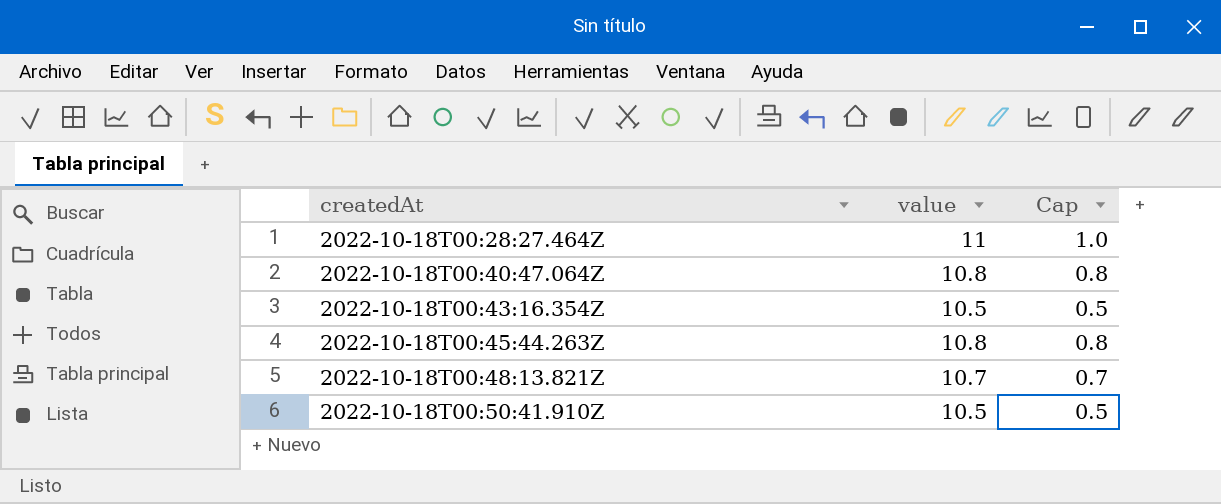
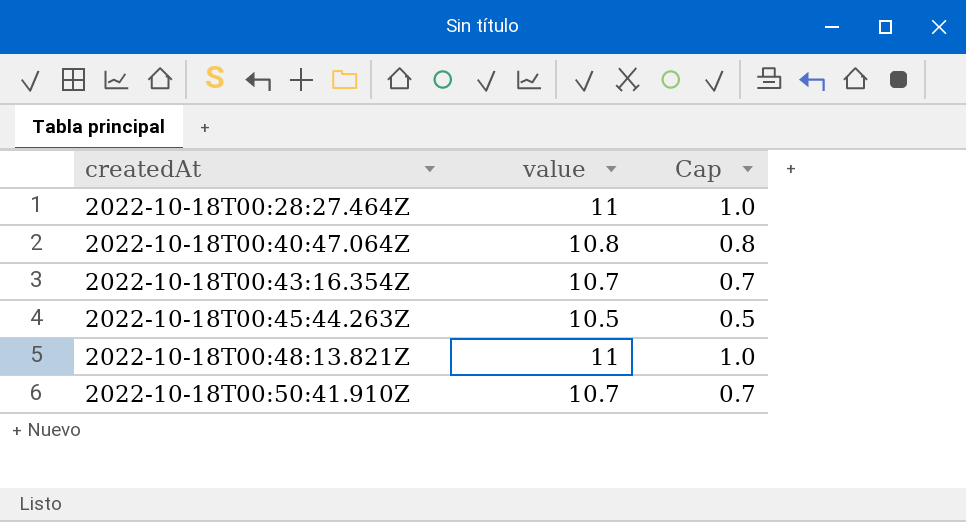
2022-10-18T00:43:16.354Z | value: 10.5 -> 10.7
2022-10-18T00:43:16.354Z | Cap: 0.5 -> 0.7
2022-10-18T00:45:44.263Z | value: 10.8 -> 10.5
2022-10-18T00:45:44.263Z | Cap: 0.8 -> 0.5
2022-10-18T00:48:13.821Z | value: 10.7 -> 11
2022-10-18T00:48:13.821Z | Cap: 0.7 -> 1.0
2022-10-18T00:50:41.910Z | value: 10.5 -> 10.7
2022-10-18T00:50:41.910Z | Cap: 0.5 -> 0.7

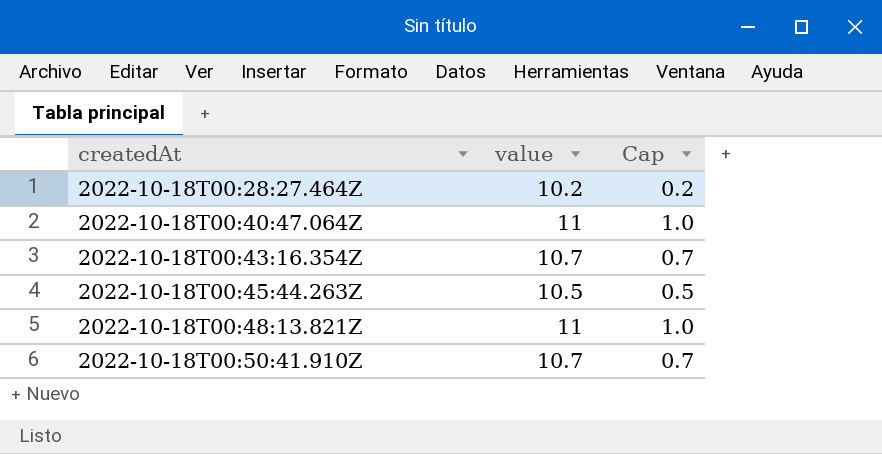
2022-10-18T00:28:27.464Z | value: 11 -> 10.2
2022-10-18T00:28:27.464Z | Cap: 1.0 -> 0.2
2022-10-18T00:40:47.064Z | value: 10.8 -> 11
2022-10-18T00:40:47.064Z | Cap: 0.8 -> 1.0

